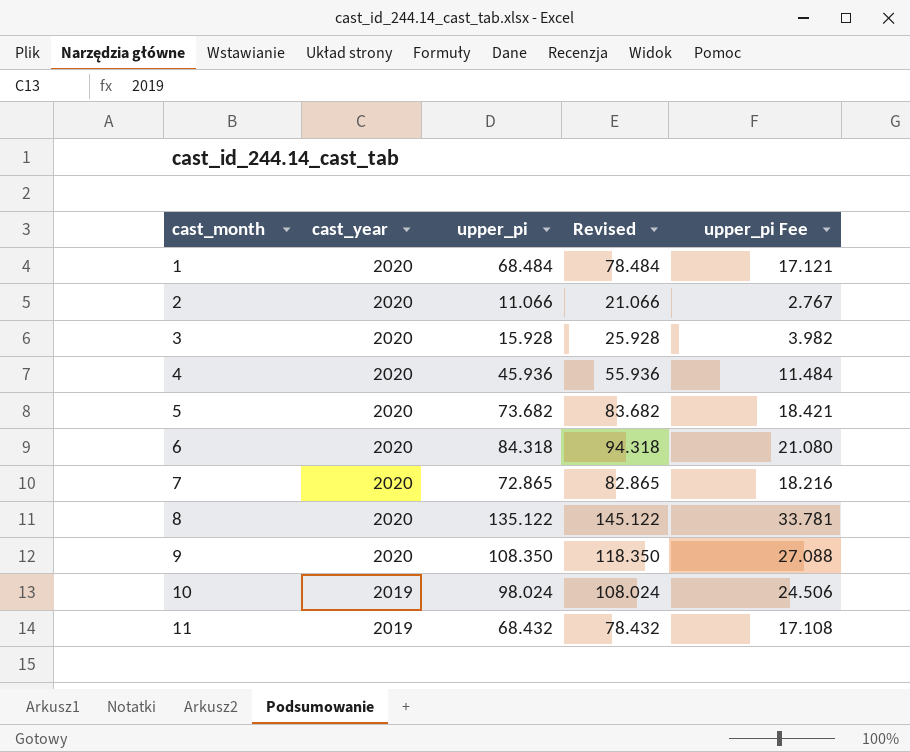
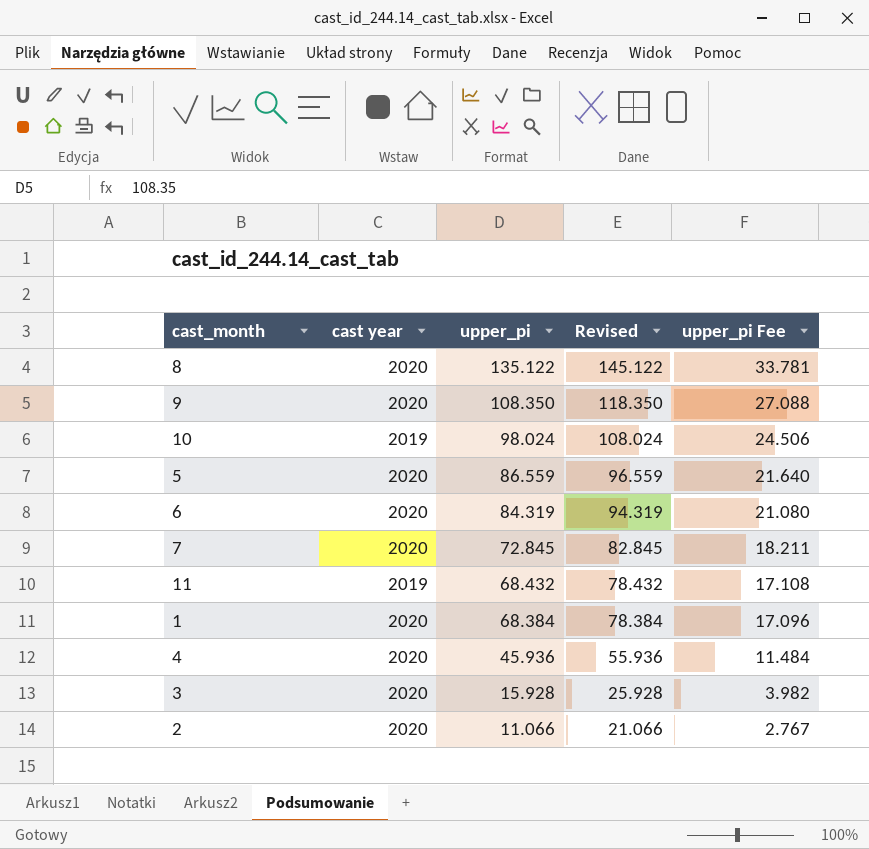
row order: cast_month ascending -> upper_pi descending
column name: cast_year -> cast year
5 | upper_pi: 73.682 -> 86.559
5 | Revised: 83.682 -> 96.559
5 | upper_pi Fee: 18.421 -> 21.640
6 | upper_pi: 84.318 -> 84.319
6 | Revised: 94.318 -> 94.319
7 | upper_pi: 72.865 -> 72.845
7 | Revised: 82.865 -> 82.845
7 | upper_pi Fee: 18.216 -> 18.211
1 | upper_pi: 68.484 -> 68.384
1 | Revised: 78.484 -> 78.384
1 | upper_pi Fee: 17.121 -> 17.096

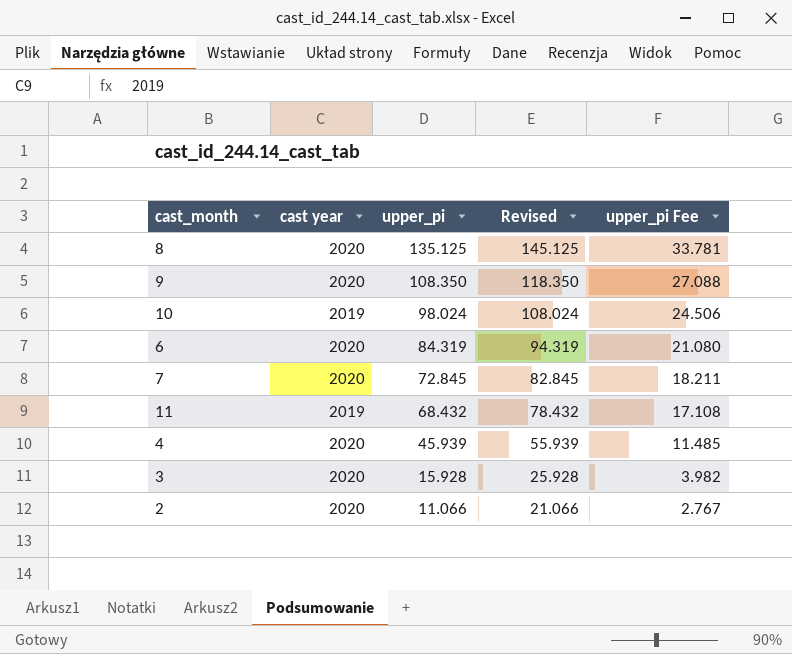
row 5: 2020 | 86.559 | 96.559 | 21.640 -> none
row 1: 2020 | 68.384 | 78.384 | 17.096 -> none
8 | upper_pi: 135.122 -> 135.125
8 | Revised: 145.122 -> 145.125
4 | upper_pi: 45.936 -> 45.939
4 | Revised: 55.936 -> 55.939
4 | upper_pi Fee: 11.484 -> 11.485

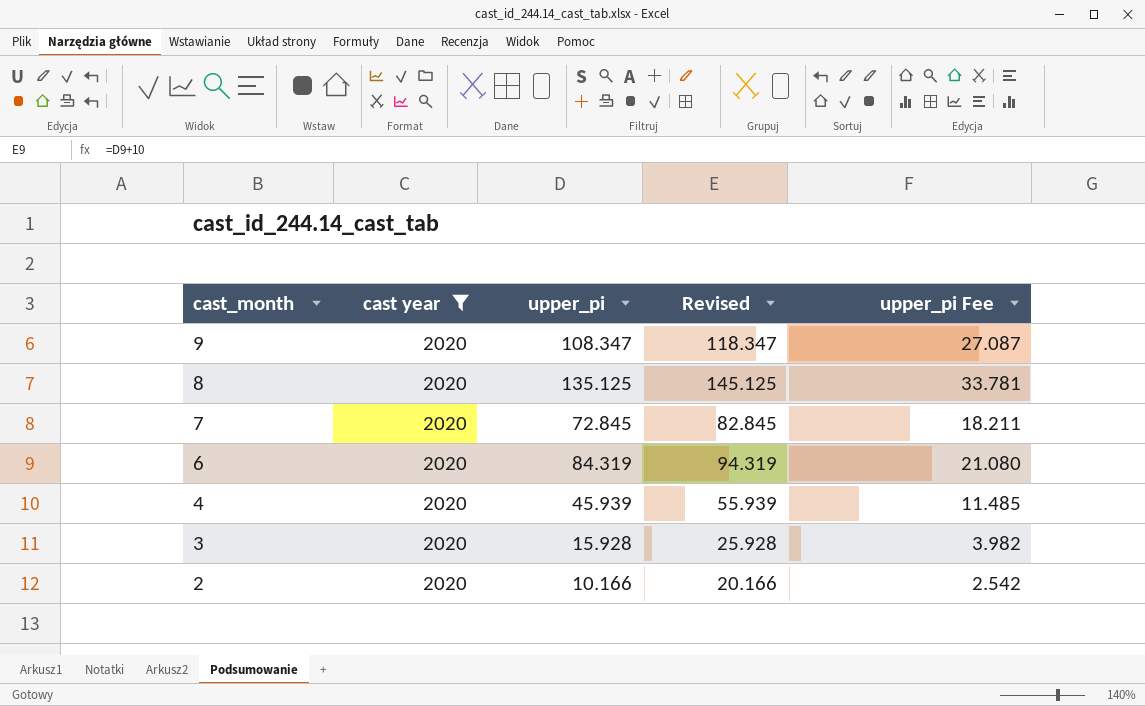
filter: none -> cast year = 2020
row order: upper_pi descending -> cast_month descending
9 | upper_pi: 108.350 -> 108.347
9 | Revised: 118.350 -> 118.347
9 | upper_pi Fee: 27.088 -> 27.087
2 | upper_pi: 11.066 -> 10.166
2 | Revised: 21.066 -> 20.166
2 | upper_pi Fee: 2.767 -> 2.542

